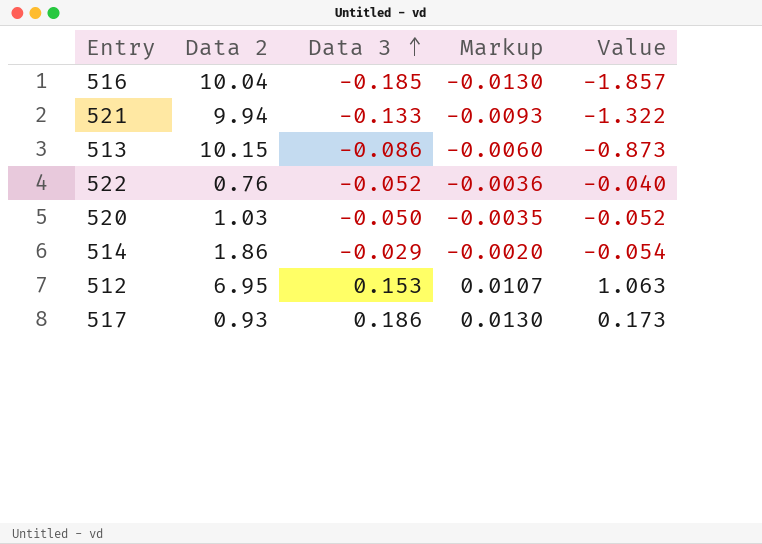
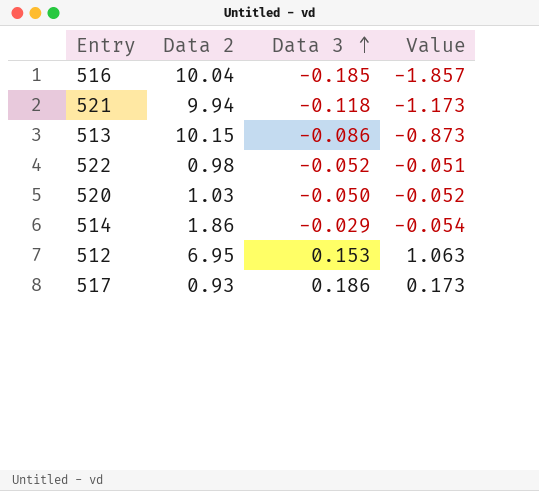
column Markup | formula: [Data 3] * 0.07 -> none
521 | Data 3: -0.133 -> -0.118
521 | Value: -1.322 -> -1.173
522 | Data 2: 0.76 -> 0.98
522 | Value: -0.040 -> -0.051

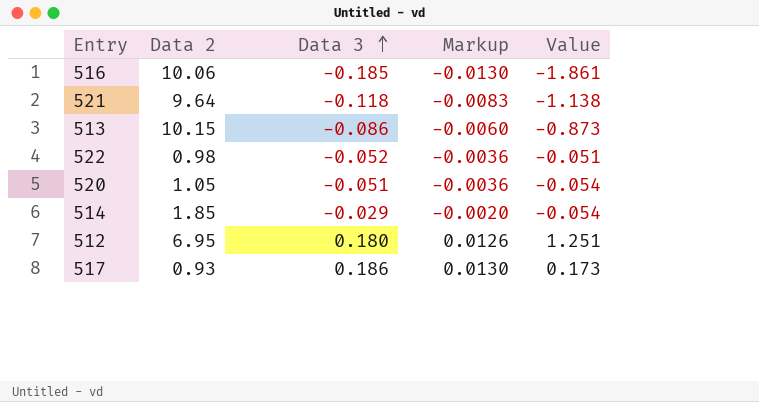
column Markup | formula: none -> [Data 3] * 0.07
516 | Data 2: 10.04 -> 10.06
516 | Value: -1.857 -> -1.861
521 | Data 2: 9.94 -> 9.64
521 | Value: -1.173 -> -1.138
520 | Data 2: 1.03 -> 1.05
520 | Data 3: -0.050 -> -0.051
520 | Value: -0.052 -> -0.054
514 | Data 2: 1.86 -> 1.85
512 | Data 3: 0.153 -> 0.180
512 | Value: 1.063 -> 1.251

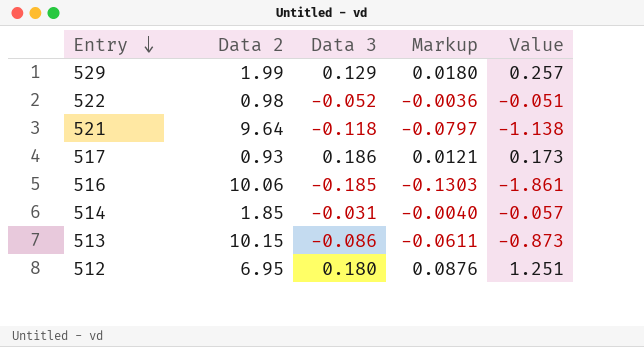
row order: Data 3 ascending -> Entry descending
column Markup | formula: [Data 3] * 0.07 -> [Value] * 0.07
row 520: 1.05 | -0.051 | -0.0036 | -0.054 -> none
row 529: none -> 1.99 | 0.129 | 0.0180 | 0.257
514 | Data 3: -0.029 -> -0.031
514 | Value: -0.054 -> -0.057

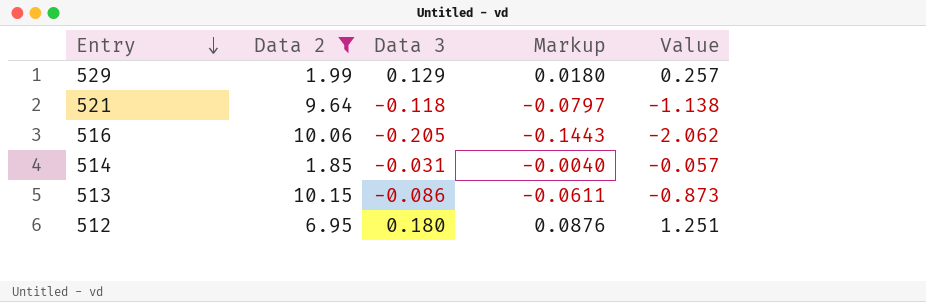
filter: none -> Data 2 >= 1.85
516 | Data 3: -0.185 -> -0.205
516 | Markup: -0.1303 -> -0.1443
516 | Value: -1.861 -> -2.062

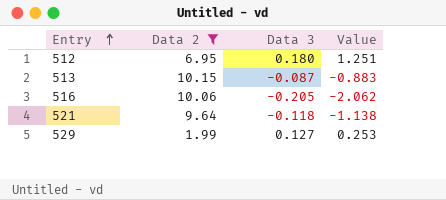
row order: Entry descending -> Entry ascending
column Markup | formula: [Value] * 0.07 -> none
row 514: 1.85 | -0.031 | -0.0040 | -0.057 -> none
513 | Data 3: -0.086 -> -0.087
513 | Value: -0.873 -> -0.883
529 | Data 3: 0.129 -> 0.127
529 | Value: 0.257 -> 0.253

